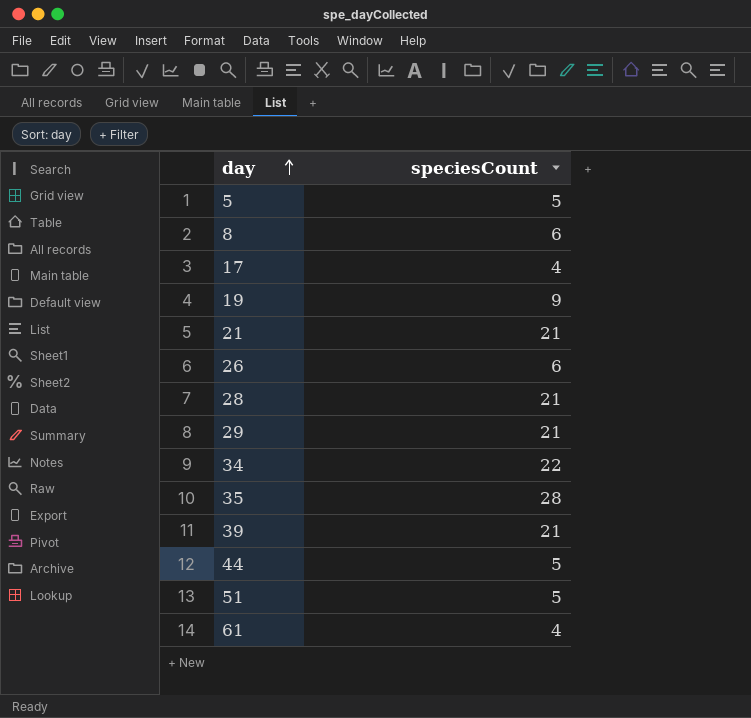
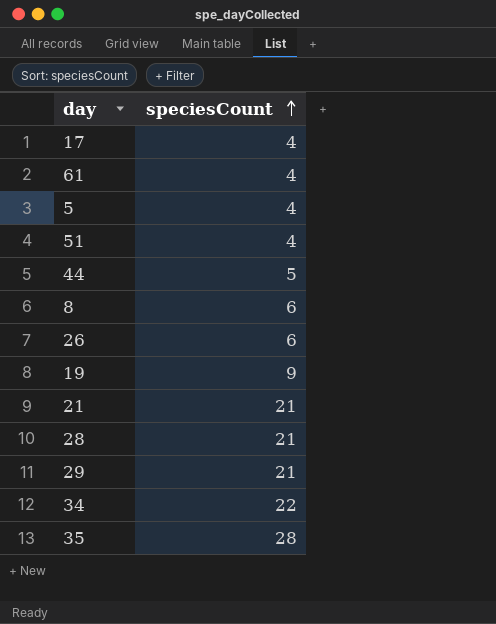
row order: day ascending -> speciesCount ascending
row 39: 21 -> none
5 | speciesCount: 5 -> 4
51 | speciesCount: 5 -> 4

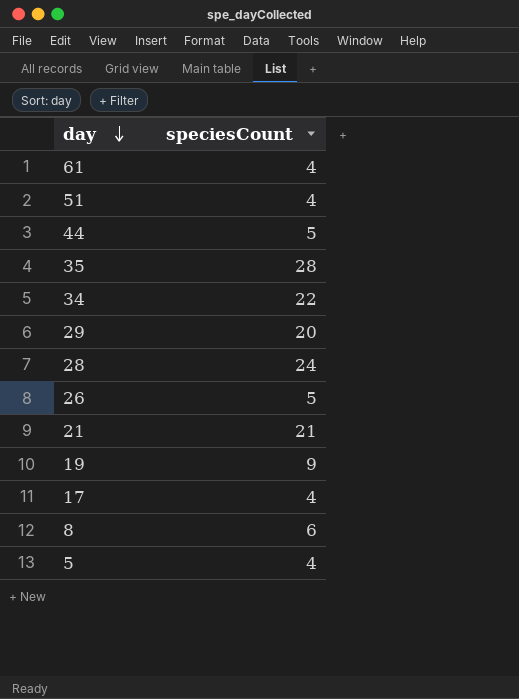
row order: speciesCount ascending -> day descending
29 | speciesCount: 21 -> 20
28 | speciesCount: 21 -> 24
26 | speciesCount: 6 -> 5

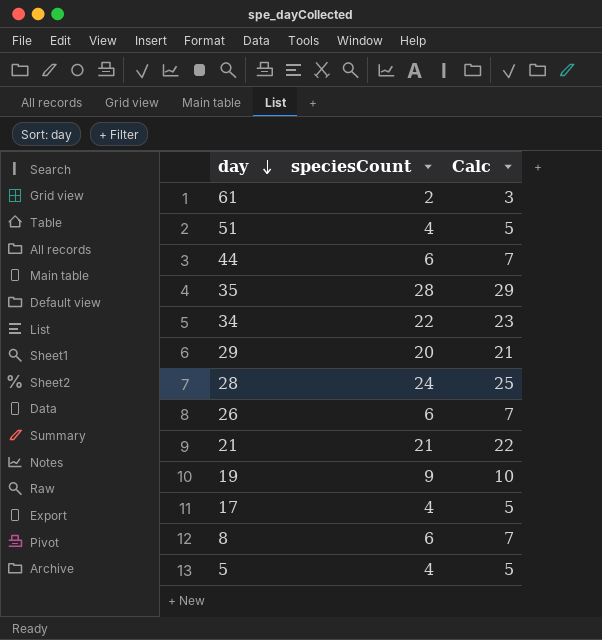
column Calc | formula: none -> [speciesCount] + 1
61 | speciesCount: 4 -> 2
44 | speciesCount: 5 -> 6
26 | speciesCount: 5 -> 6

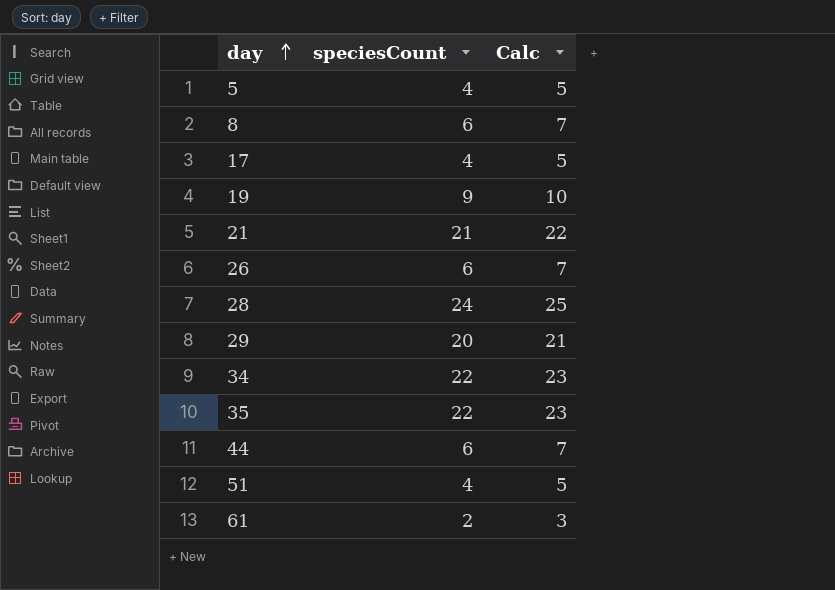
row order: day descending -> day ascending
35 | speciesCount: 28 -> 22
35 | Calc: 29 -> 23

